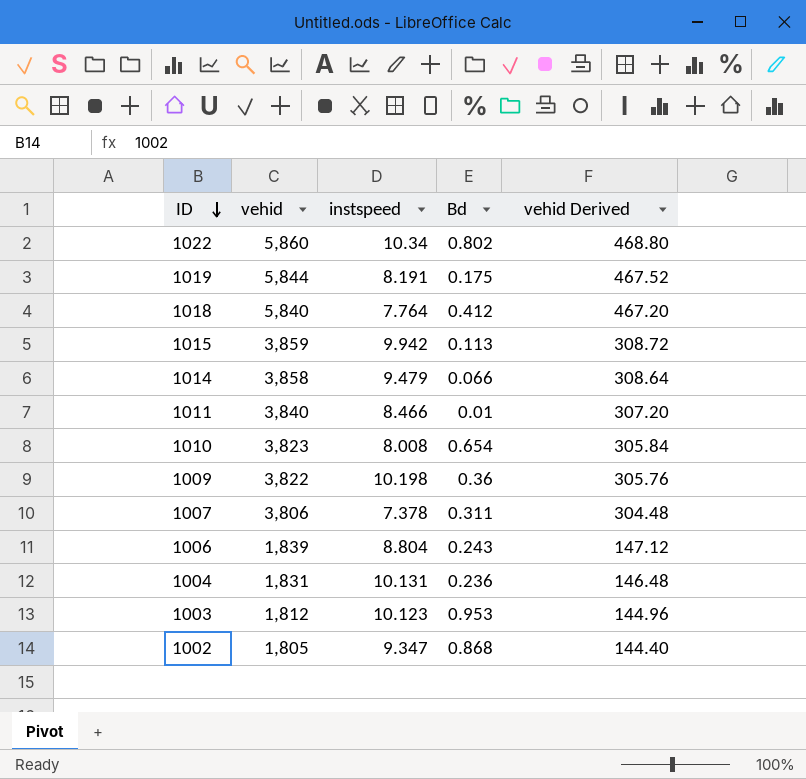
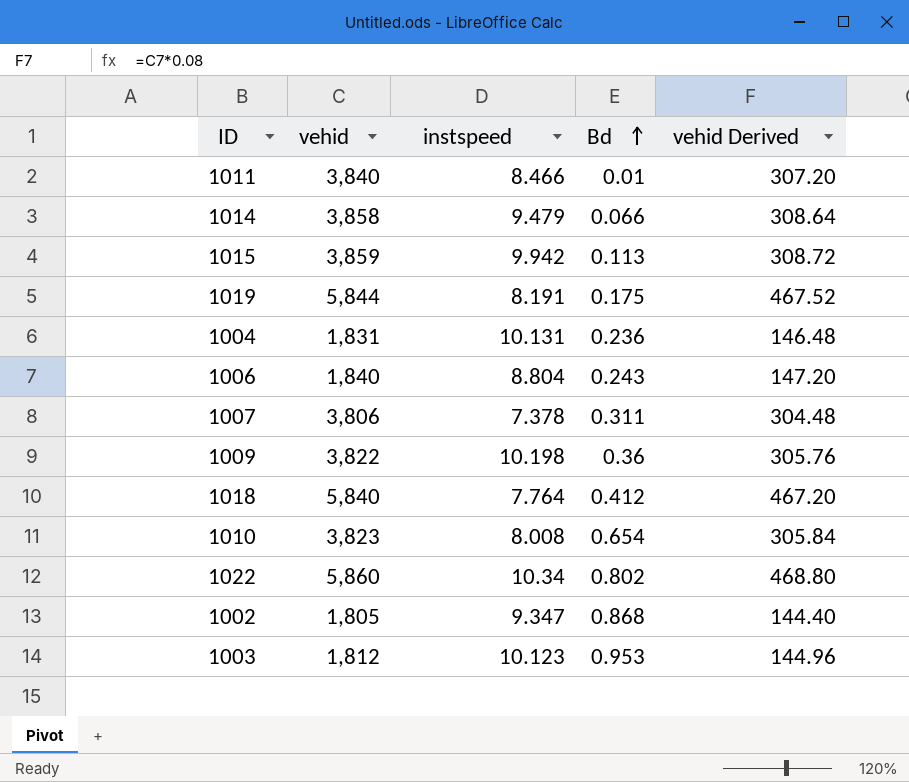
row order: ID descending -> Bd ascending
1006 | vehid: 1,839 -> 1,840
1006 | vehid Derived: 147.12 -> 147.20

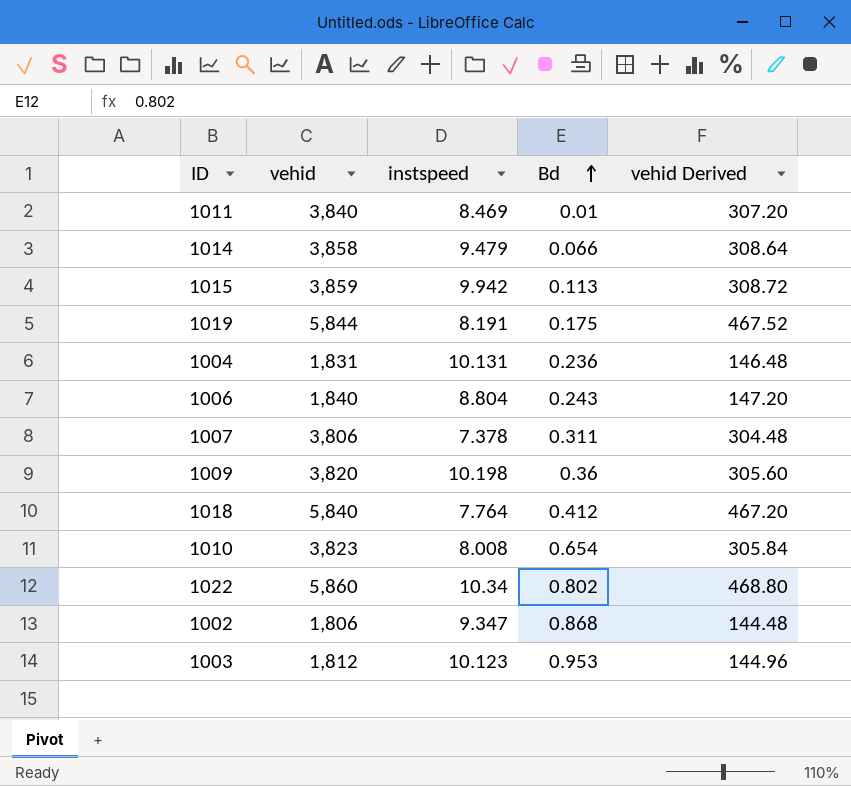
1011 | instspeed: 8.466 -> 8.469
1009 | vehid: 3,822 -> 3,820
1009 | vehid Derived: 305.76 -> 305.60
1002 | vehid: 1,805 -> 1,806
1002 | vehid Derived: 144.40 -> 144.48

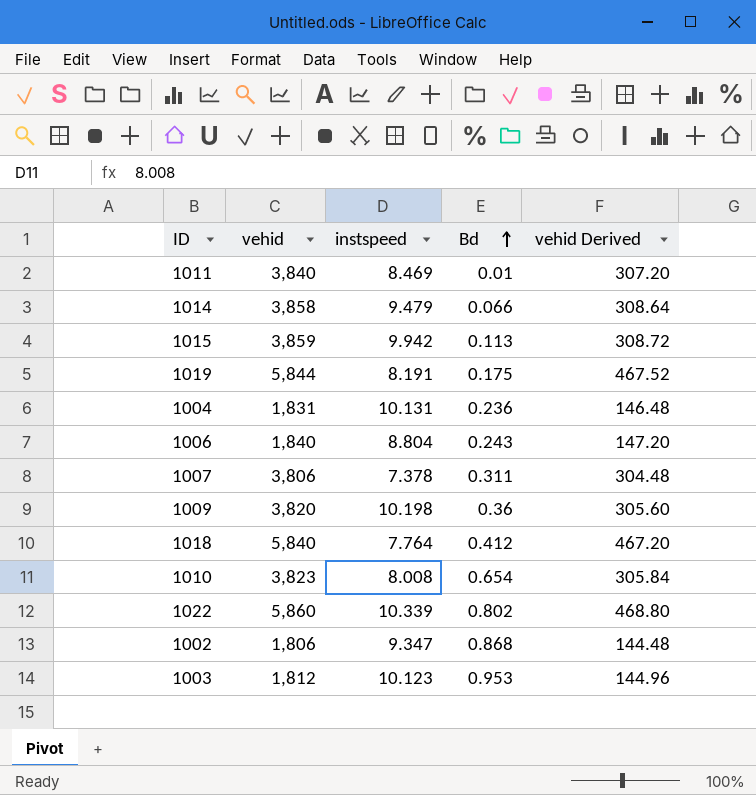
1022 | instspeed: 10.34 -> 10.339

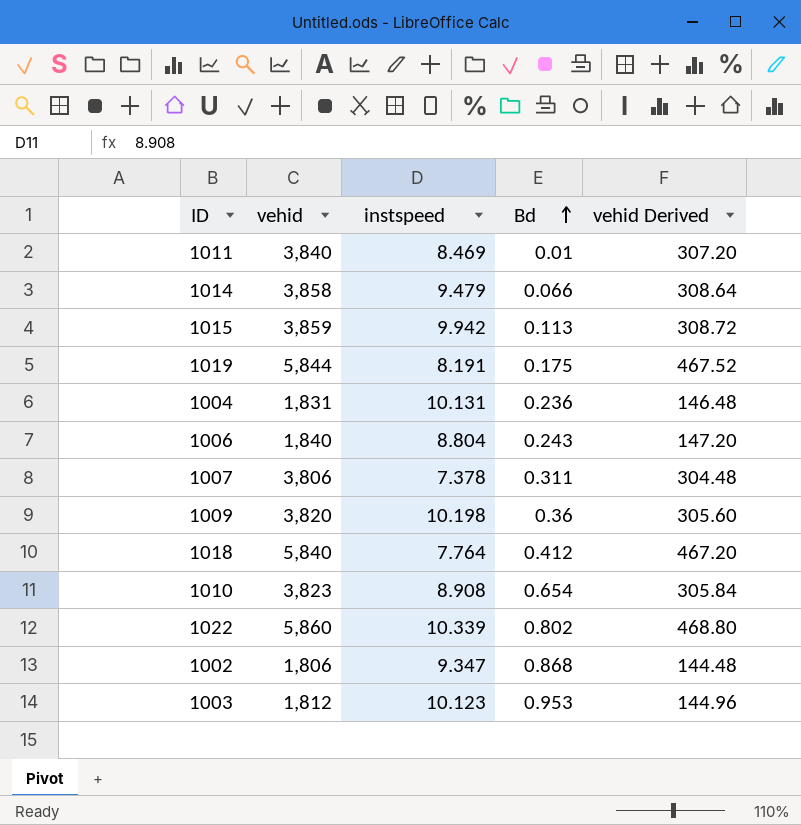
1010 | instspeed: 8.008 -> 8.908

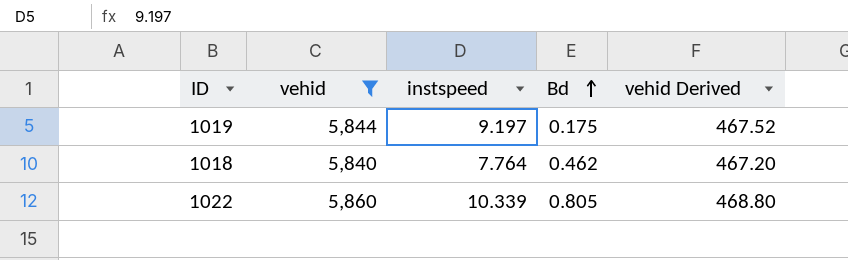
filter: none -> vehid >= 5,840
1019 | instspeed: 8.191 -> 9.197
1018 | Bd: 0.412 -> 0.462
1022 | Bd: 0.802 -> 0.805

